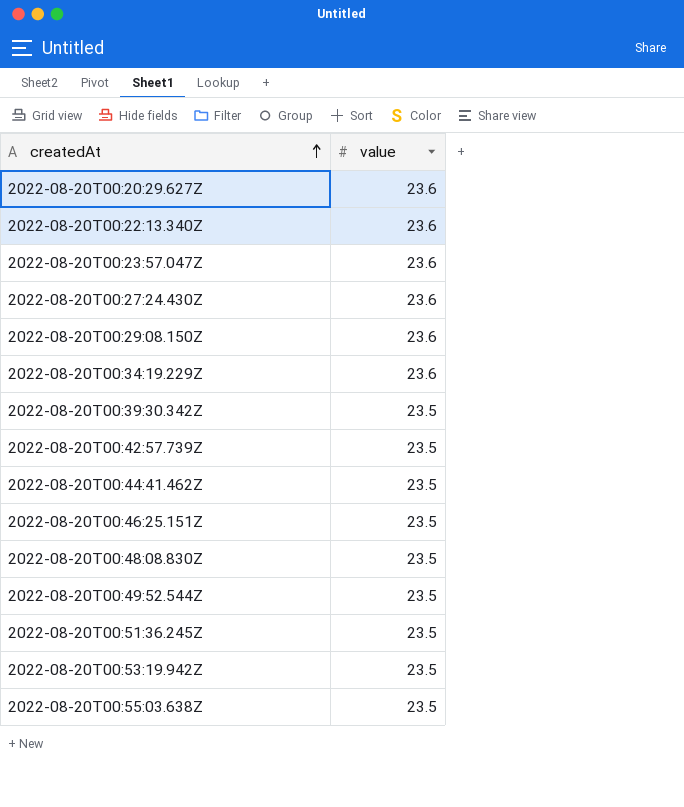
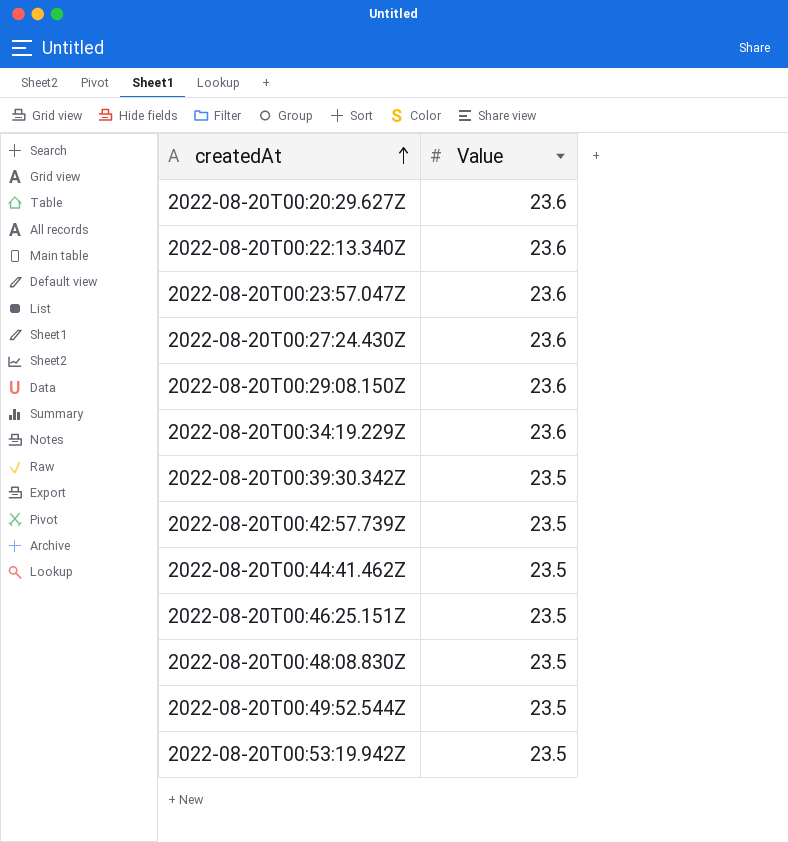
column name: value -> Value
row 2022-08-20T00:51:36.245Z: 23.5 -> none
row 2022-08-20T00:55:03.638Z: 23.5 -> none

